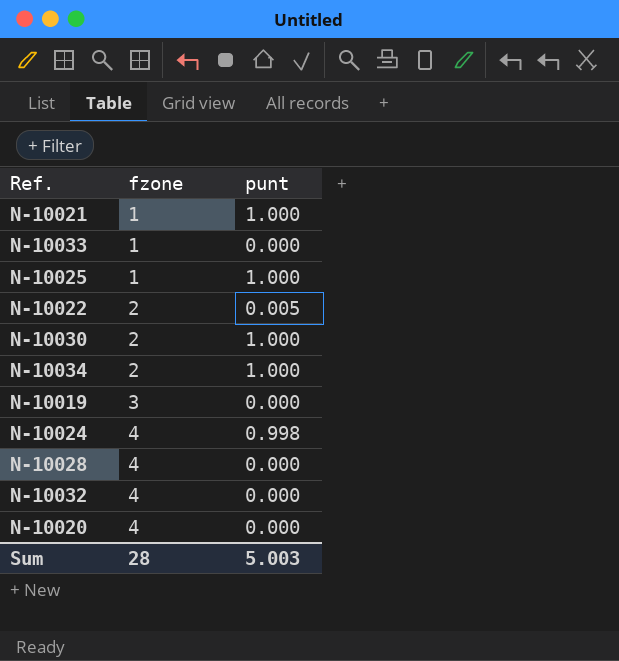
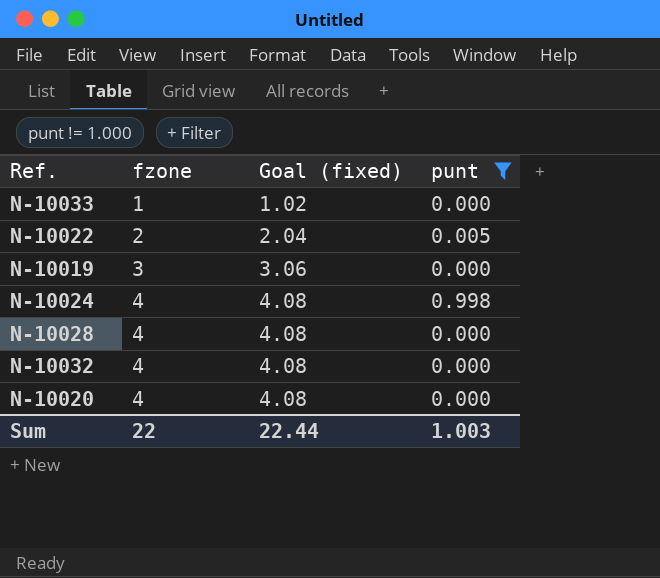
filter: none -> punt != 1.000
column Goal (fixed) | formula: none -> [fzone] * 1.02
Sum | fzone: 28 -> 22
Sum | punt: 5.003 -> 1.003

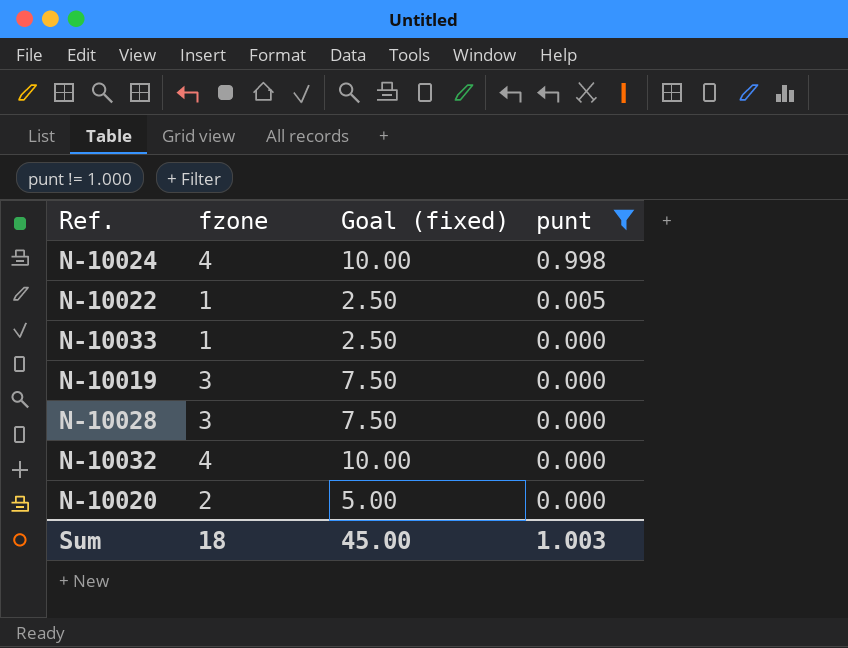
row order: fzone ascending -> punt descending
column Goal (fixed) | formula: [fzone] * 1.02 -> [fzone] * 2.5
N-10022 | fzone: 2 -> 1
N-10028 | fzone: 4 -> 3
N-10020 | fzone: 4 -> 2
Sum | fzone: 22 -> 18
Sum | Goal (fixed): 22.44 -> 45.00

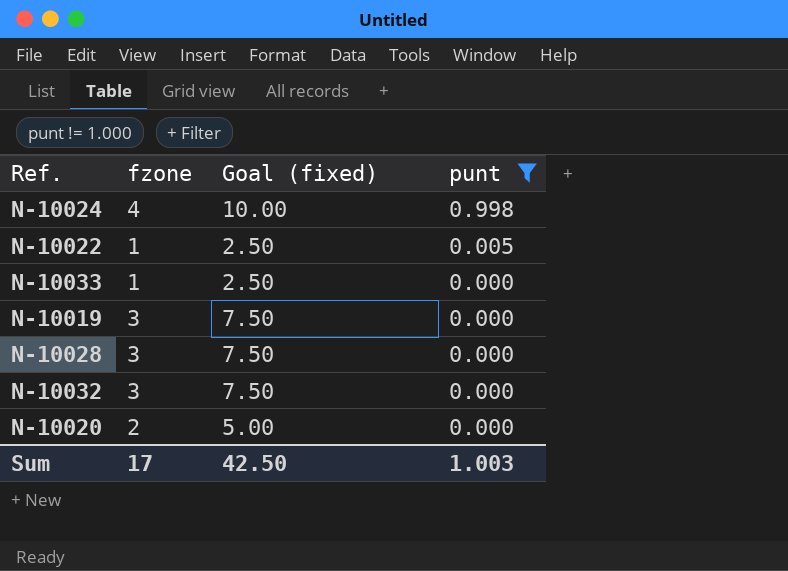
N-10032 | fzone: 4 -> 3
N-10032 | Goal (fixed): 10.00 -> 7.50
Sum | fzone: 18 -> 17
Sum | Goal (fixed): 45.00 -> 42.50

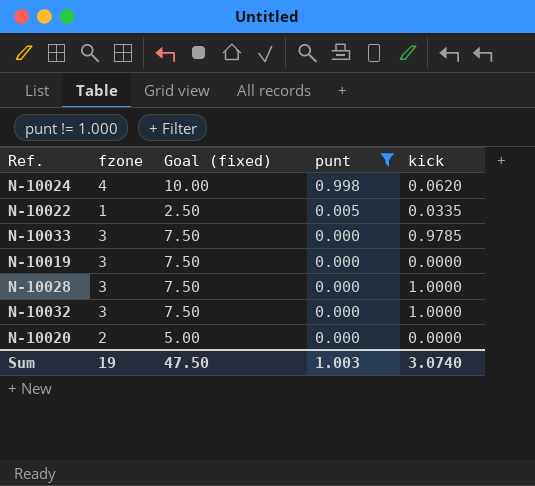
column kick | position: none -> 5
N-10033 | fzone: 1 -> 3
N-10033 | Goal (fixed): 2.50 -> 7.50
Sum | fzone: 17 -> 19
Sum | Goal (fixed): 42.50 -> 47.50

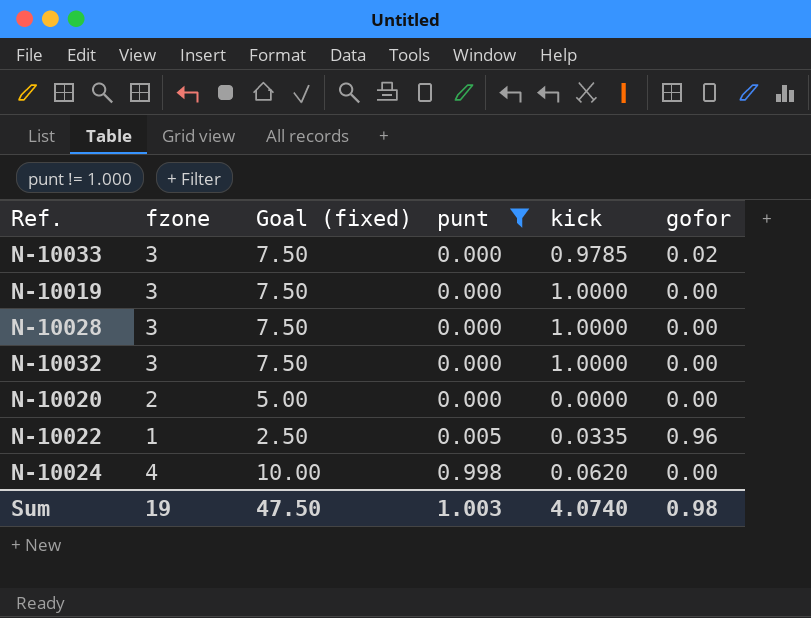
row order: punt descending -> punt ascending
column gofor | position: none -> 6
N-10019 | kick: 0.0000 -> 1.0000
Sum | kick: 3.0740 -> 4.0740

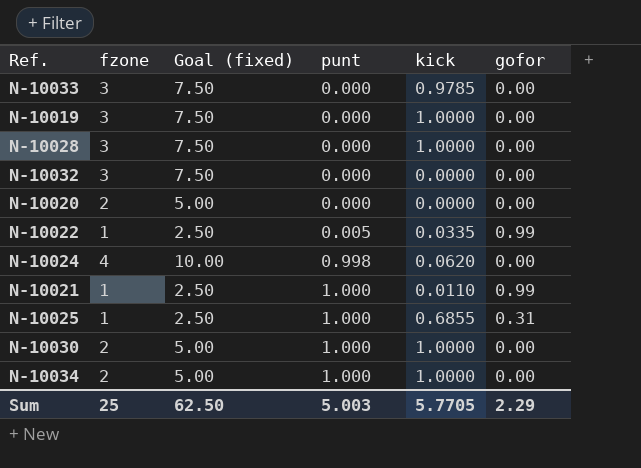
filter: punt != 1.000 -> none
N-10033 | gofor: 0.02 -> 0.00
N-10032 | kick: 1.0000 -> 0.0000
N-10022 | gofor: 0.96 -> 0.99
Sum | fzone: 19 -> 25
Sum | Goal (fixed): 47.50 -> 62.50
Sum | punt: 1.003 -> 5.003
Sum | kick: 4.0740 -> 5.7705
Sum | gofor: 0.98 -> 2.29

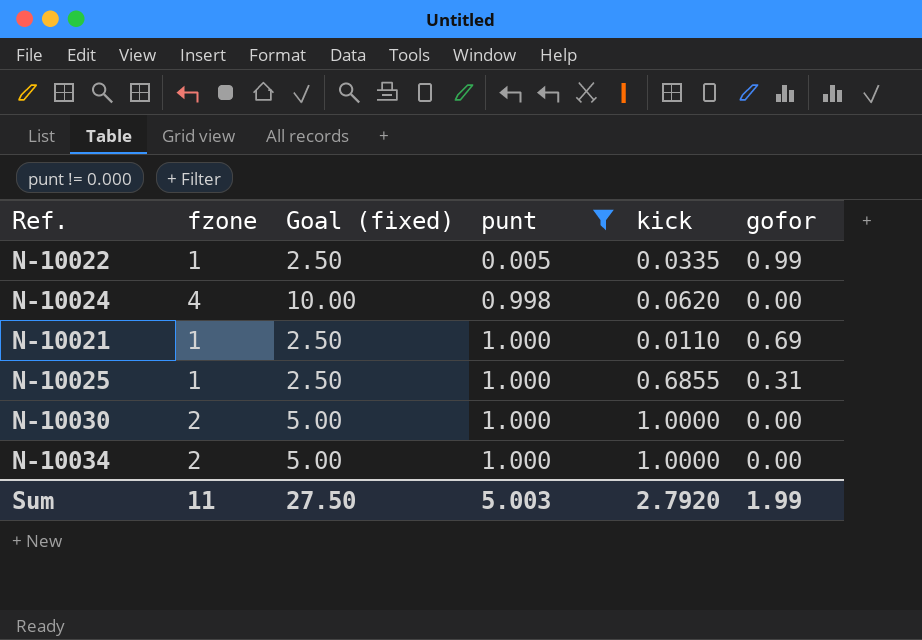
filter: none -> punt != 0.000
N-10021 | gofor: 0.99 -> 0.69
Sum | fzone: 25 -> 11
Sum | Goal (fixed): 62.50 -> 27.50
Sum | kick: 5.7705 -> 2.7920
Sum | gofor: 2.29 -> 1.99

